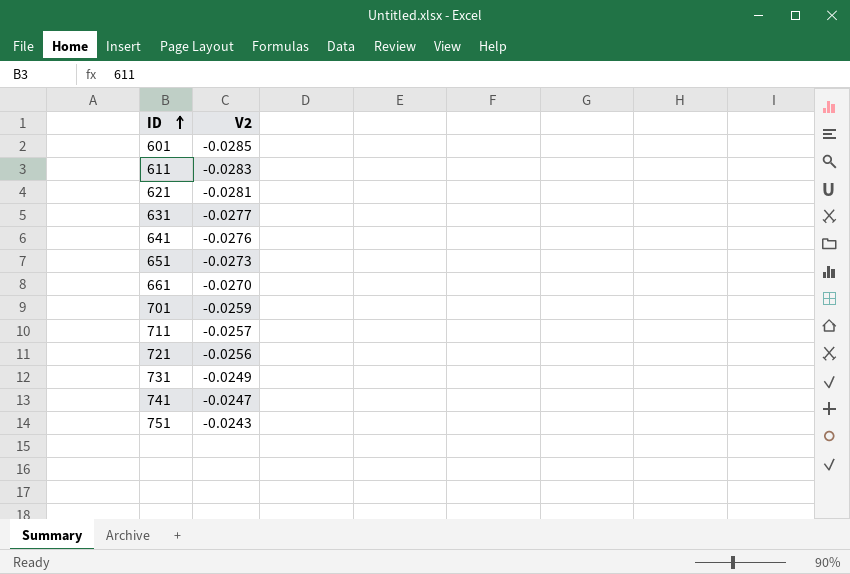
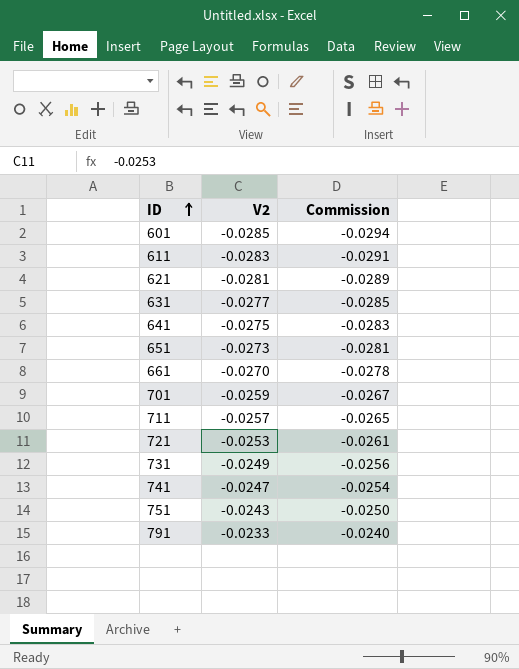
column Commission | formula: none -> [V2] * 1.03
641 | V2: -0.0276 -> -0.0275
721 | V2: -0.0256 -> -0.0253
row 791: none -> -0.0233 | -0.0240

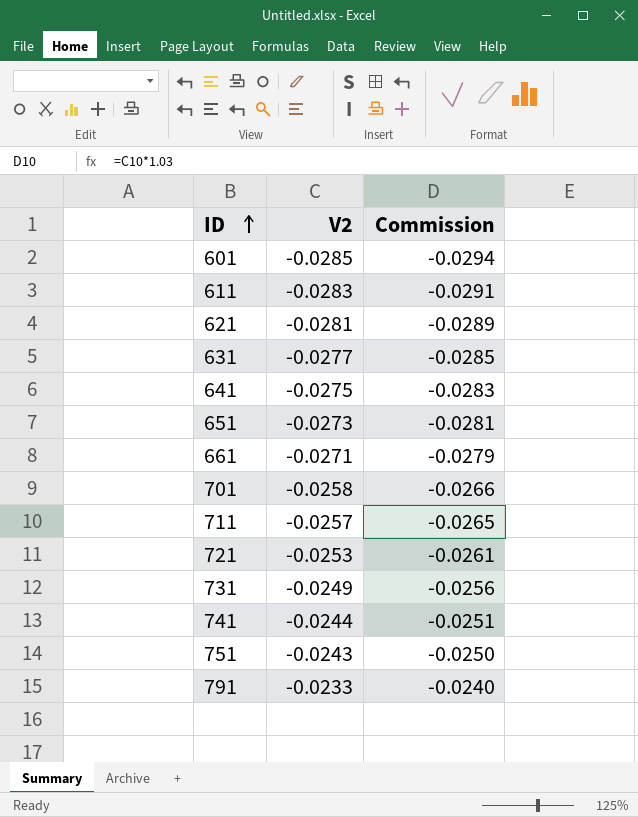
661 | V2: -0.0270 -> -0.0271
661 | Commission: -0.0278 -> -0.0279
701 | V2: -0.0259 -> -0.0258
701 | Commission: -0.0267 -> -0.0266
741 | V2: -0.0247 -> -0.0244
741 | Commission: -0.0254 -> -0.0251

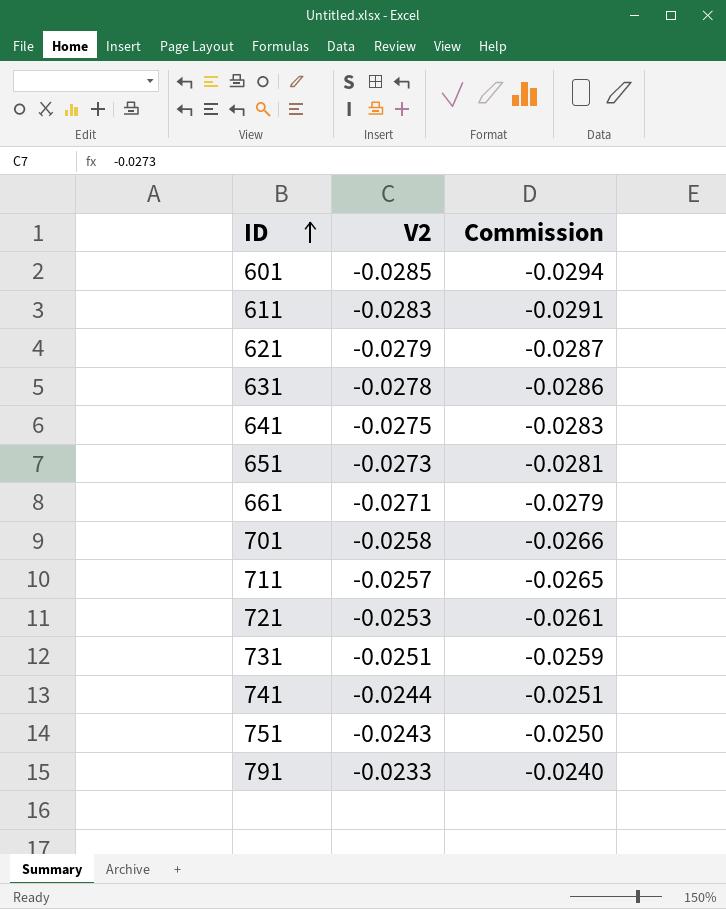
621 | V2: -0.0281 -> -0.0279
621 | Commission: -0.0289 -> -0.0287
631 | V2: -0.0277 -> -0.0278
631 | Commission: -0.0285 -> -0.0286
731 | V2: -0.0249 -> -0.0251
731 | Commission: -0.0256 -> -0.0259

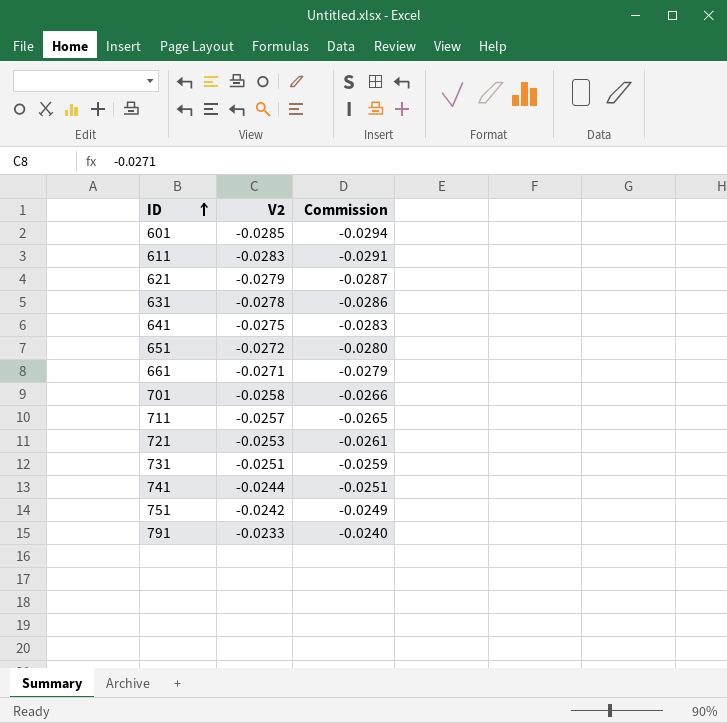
651 | V2: -0.0273 -> -0.0272
651 | Commission: -0.0281 -> -0.0280
751 | V2: -0.0243 -> -0.0242
751 | Commission: -0.0250 -> -0.0249

